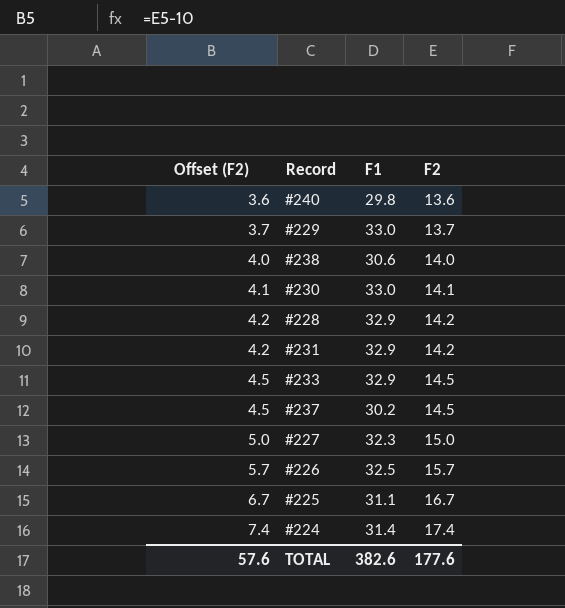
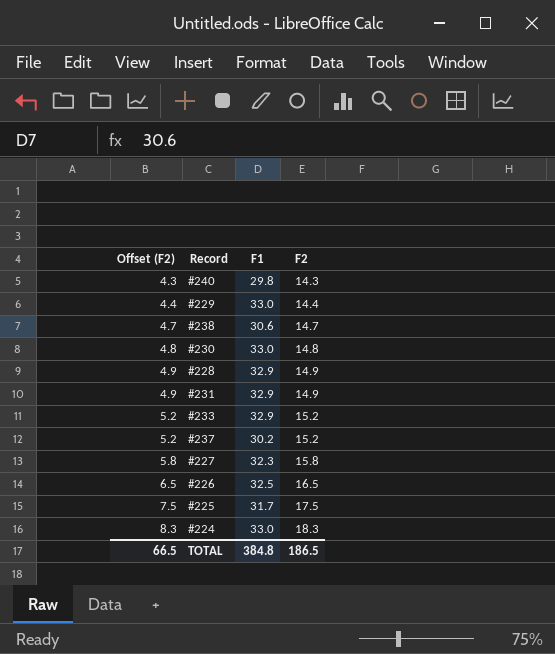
#240 | Offset (F2): 3.6 -> 4.3
#240 | F2: 13.6 -> 14.3
#229 | Offset (F2): 3.7 -> 4.4
#229 | F2: 13.7 -> 14.4
#238 | Offset (F2): 4.0 -> 4.7
#238 | F2: 14.0 -> 14.7
#230 | Offset (F2): 4.1 -> 4.8
#230 | F2: 14.1 -> 14.8
#228 | Offset (F2): 4.2 -> 4.9
#228 | F2: 14.2 -> 14.9
#231 | Offset (F2): 4.2 -> 4.9
#231 | F2: 14.2 -> 14.9
#233 | Offset (F2): 4.5 -> 5.2
#233 | F2: 14.5 -> 15.2
#237 | Offset (F2): 4.5 -> 5.2
#237 | F2: 14.5 -> 15.2
#227 | Offset (F2): 5.0 -> 5.8
#227 | F2: 15.0 -> 15.8
#226 | Offset (F2): 5.7 -> 6.5
#226 | F2: 15.7 -> 16.5
#225 | Offset (F2): 6.7 -> 7.5
#225 | F1: 31.1 -> 31.7
#225 | F2: 16.7 -> 17.5
#224 | Offset (F2): 7.4 -> 8.3
#224 | F1: 31.4 -> 33.0
#224 | F2: 17.4 -> 18.3
TOTAL | Offset (F2): 57.6 -> 66.5
TOTAL | F1: 382.6 -> 384.8
TOTAL | F2: 177.6 -> 186.5

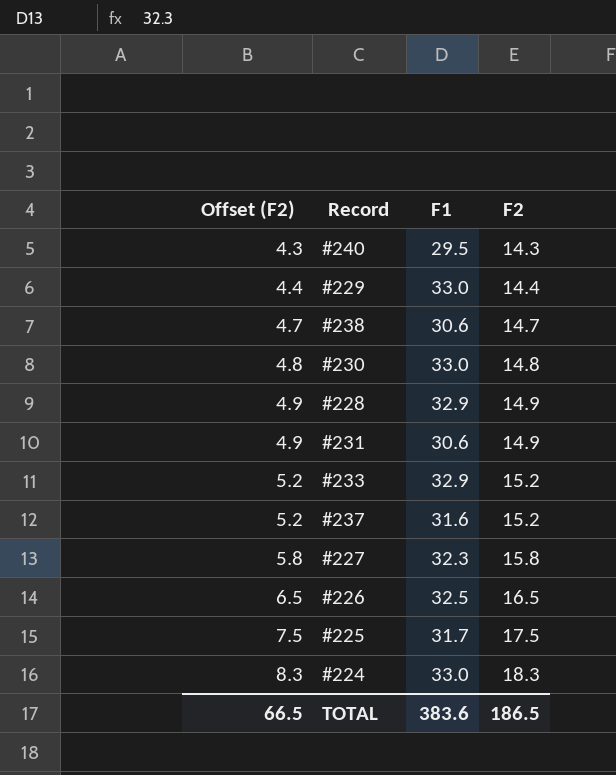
#240 | F1: 29.8 -> 29.5
#231 | F1: 32.9 -> 30.6
#237 | F1: 30.2 -> 31.6
TOTAL | F1: 384.8 -> 383.6

